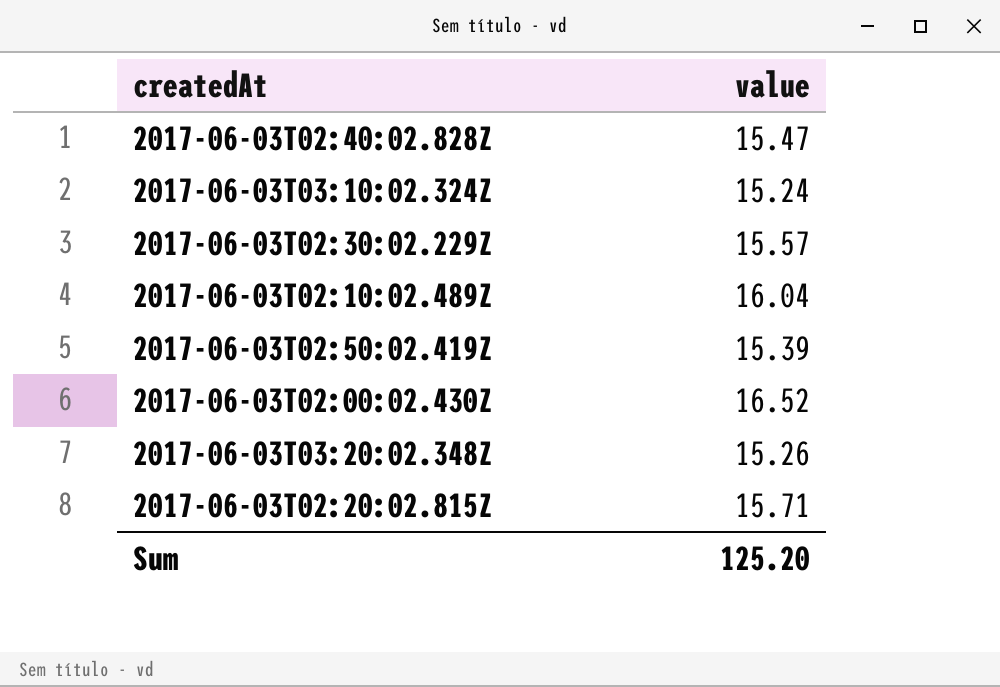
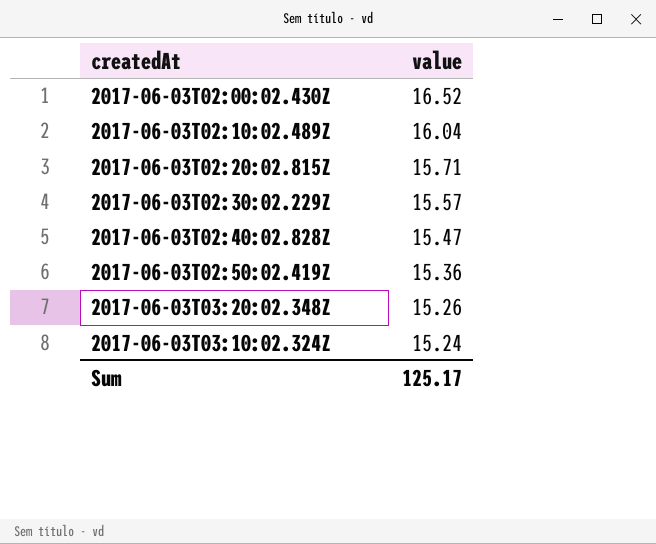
row order: none -> value descending
2017-06-03T02:50:02.419Z | value: 15.39 -> 15.36
Sum | value: 125.20 -> 125.17

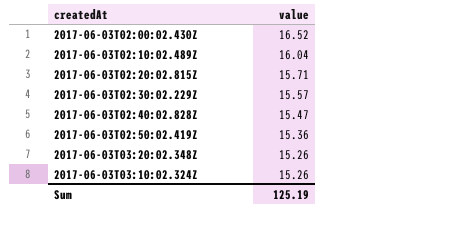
2017-06-03T03:10:02.324Z | value: 15.24 -> 15.26
Sum | value: 125.17 -> 125.19

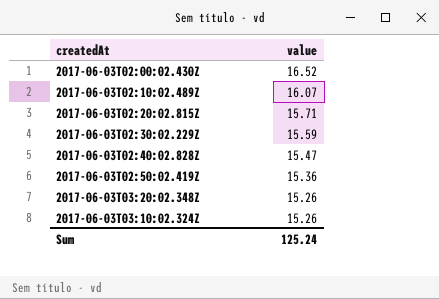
2017-06-03T02:10:02.489Z | value: 16.04 -> 16.07
2017-06-03T02:30:02.229Z | value: 15.57 -> 15.59
Sum | value: 125.19 -> 125.24

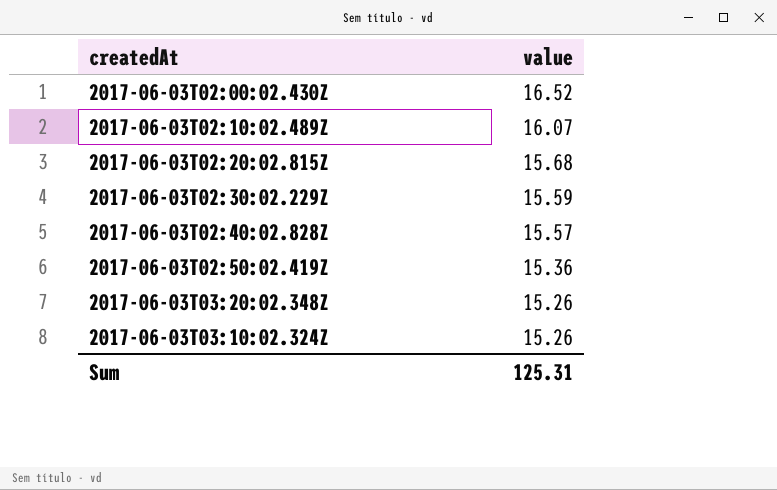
2017-06-03T02:20:02.815Z | value: 15.71 -> 15.68
2017-06-03T02:40:02.828Z | value: 15.47 -> 15.57
Sum | value: 125.24 -> 125.31

